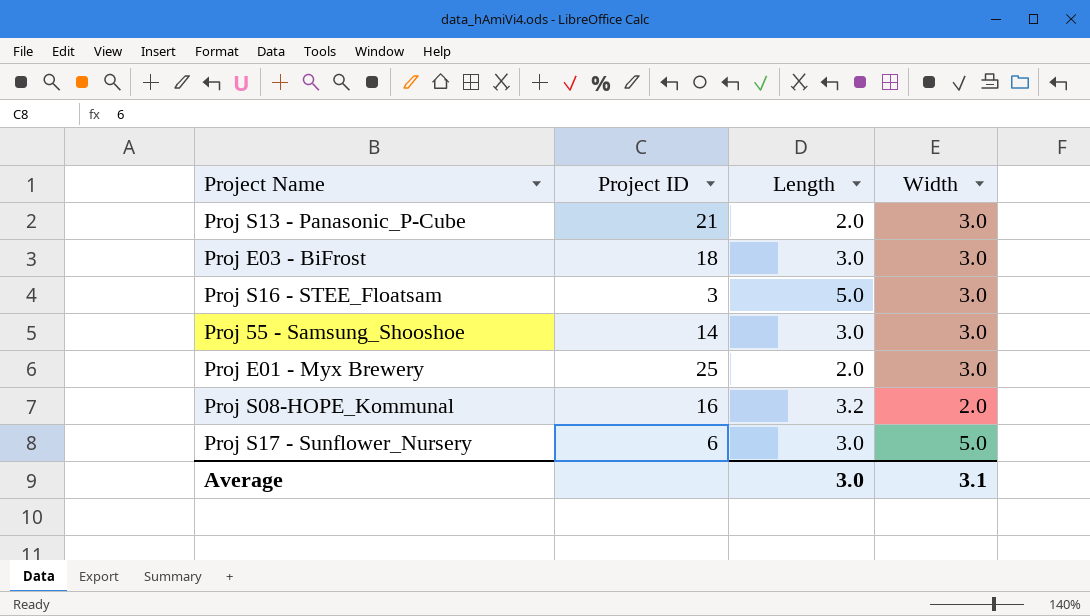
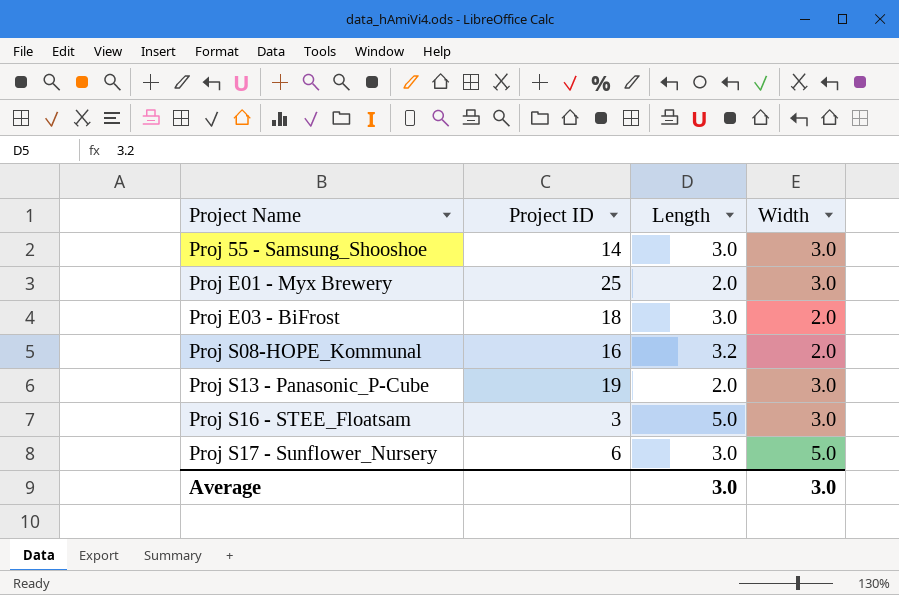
row order: none -> Project Name ascending
Proj E03 - BiFrost | Width: 3.0 -> 2.0
Proj S13 - Panasonic_P-Cube | Project ID: 21 -> 19
Average | Width: 3.1 -> 3.0

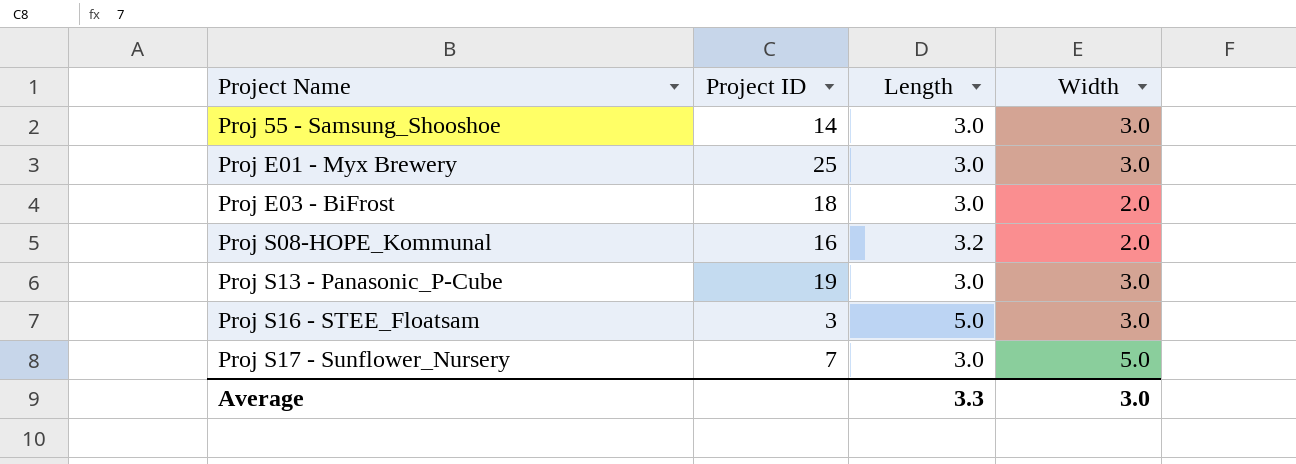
Proj E01 - Myx Brewery | Length: 2.0 -> 3.0
Proj S13 - Panasonic_P-Cube | Length: 2.0 -> 3.0
Proj S17 - Sunflower_Nursery | Project ID: 6 -> 7
Average | Length: 3.0 -> 3.3

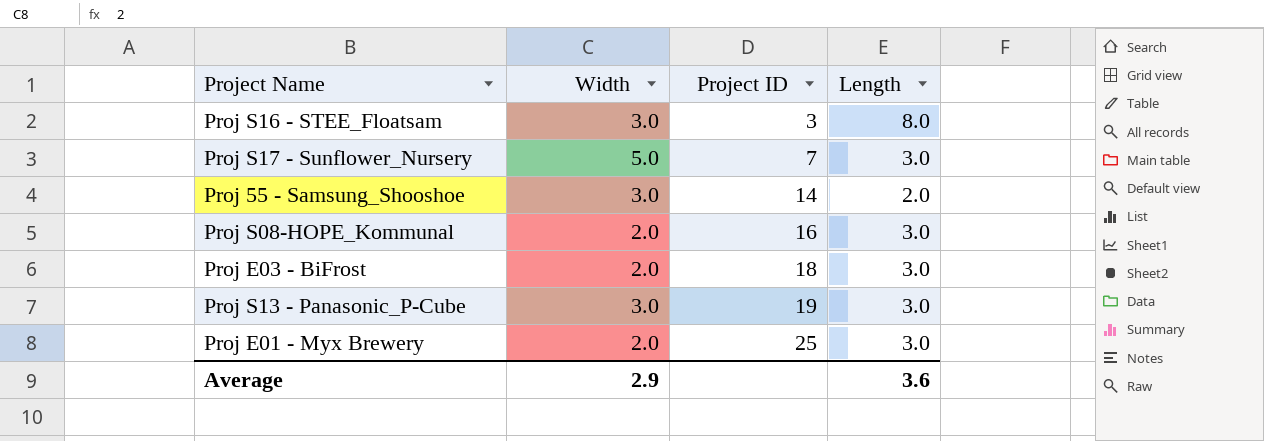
row order: Project Name ascending -> Project ID ascending
column Width | position: 4 -> 2
Proj S16 - STEE_Floatsam | Length: 5.0 -> 8.0
Proj 55 - Samsung_Shooshoe | Length: 3.0 -> 2.0
Proj S08-HOPE_Kommunal | Length: 3.2 -> 3.0
Proj E01 - Myx Brewery | Width: 3.0 -> 2.0
Average | Width: 3.0 -> 2.9
Average | Length: 3.3 -> 3.6

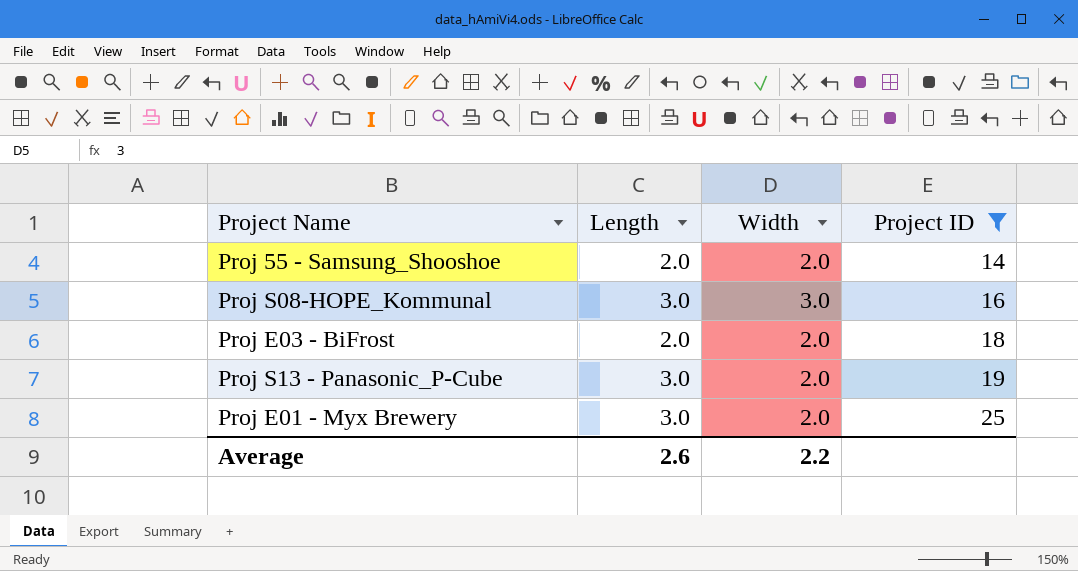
filter: none -> Project ID >= 14
column Length | position: 4 -> 2
Proj 55 - Samsung_Shooshoe | Width: 3.0 -> 2.0
Proj S08-HOPE_Kommunal | Width: 2.0 -> 3.0
Proj E03 - BiFrost | Length: 3.0 -> 2.0
Proj S13 - Panasonic_P-Cube | Width: 3.0 -> 2.0
Average | Length: 3.6 -> 2.6
Average | Width: 2.9 -> 2.2

